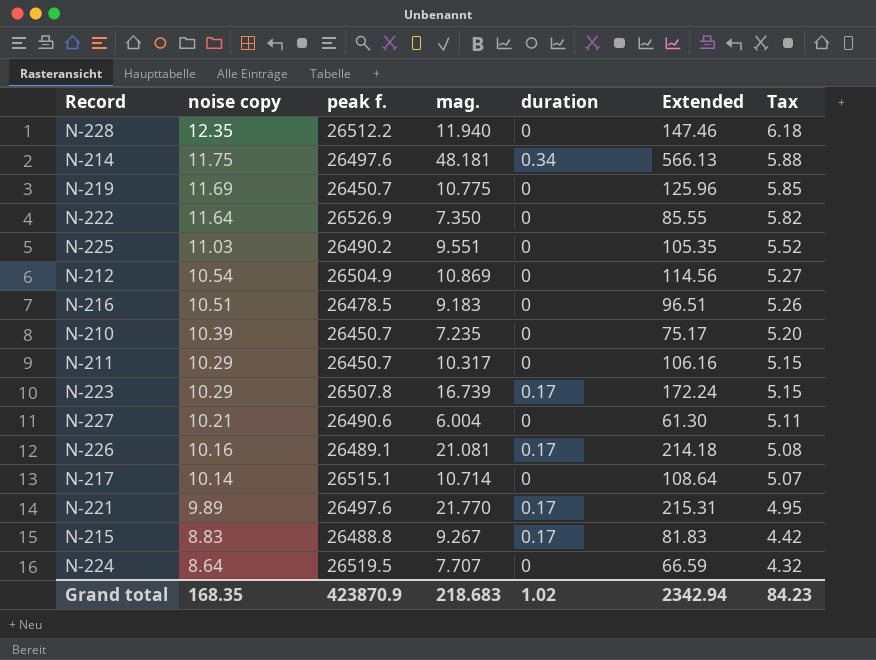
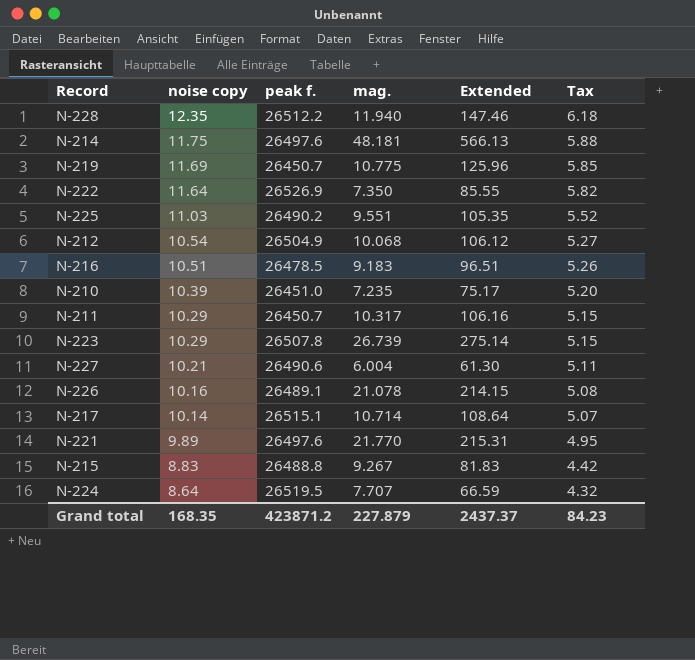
column duration | position: 5 -> none
N-212 | mag.: 10.869 -> 10.068
N-212 | Extended: 114.56 -> 106.12
N-210 | peak f.: 26450.7 -> 26451.0
N-223 | mag.: 16.739 -> 26.739
N-223 | Extended: 172.24 -> 275.14
N-226 | mag.: 21.081 -> 21.078
N-226 | Extended: 214.18 -> 214.15
Grand total | peak f.: 423870.9 -> 423871.2
Grand total | mag.: 218.683 -> 227.879
Grand total | Extended: 2342.94 -> 2437.37

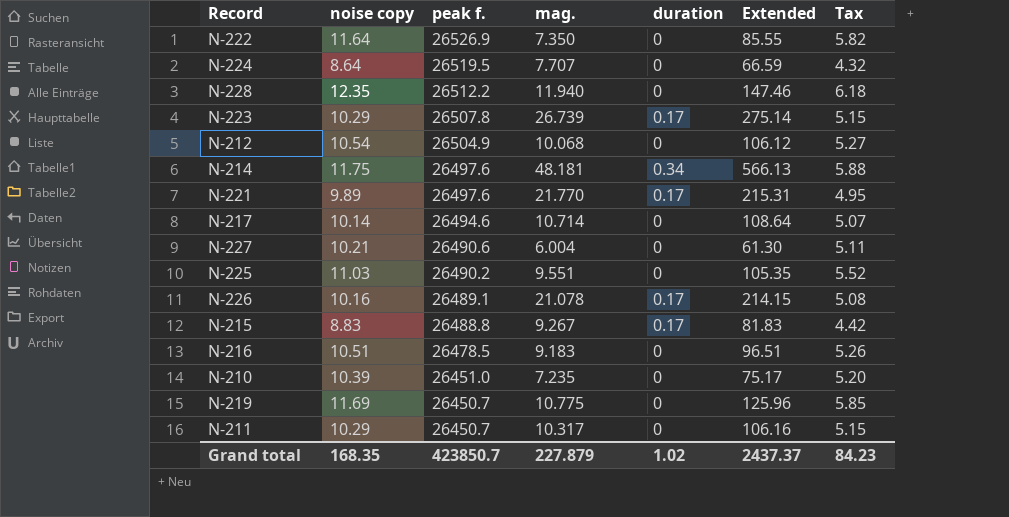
row order: noise copy descending -> peak f. descending
column duration | position: none -> 5
N-217 | peak f.: 26515.1 -> 26494.6
Grand total | peak f.: 423871.2 -> 423850.7

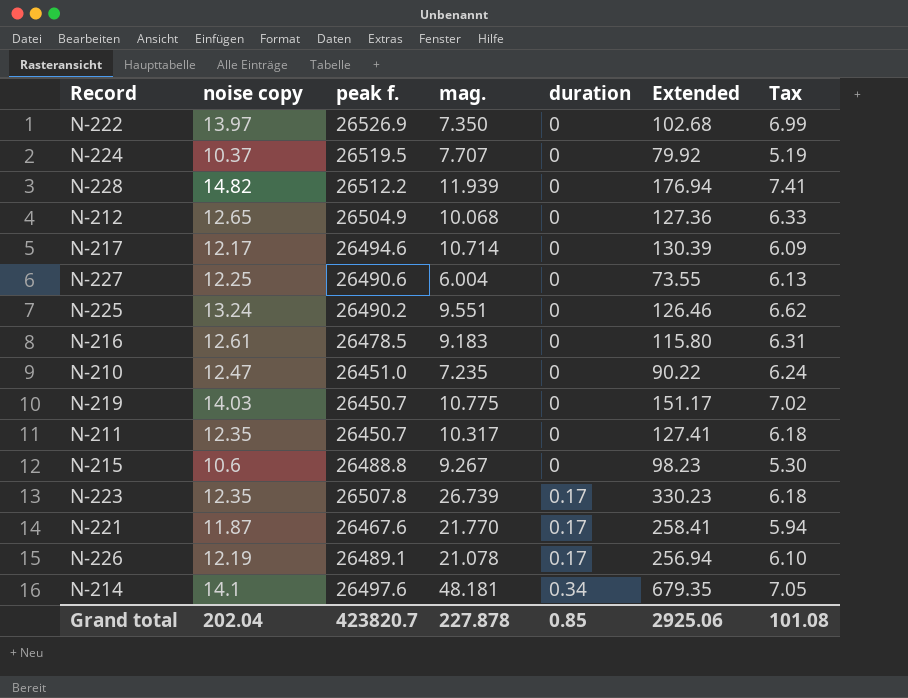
row order: peak f. descending -> duration ascending
N-222 | noise copy: 11.64 -> 13.97
N-222 | Extended: 85.55 -> 102.68
N-222 | Tax: 5.82 -> 6.99
N-224 | noise copy: 8.64 -> 10.37
N-224 | Extended: 66.59 -> 79.92
N-224 | Tax: 4.32 -> 5.19
N-228 | noise copy: 12.35 -> 14.82
N-228 | mag.: 11.940 -> 11.939
N-228 | Extended: 147.46 -> 176.94
N-228 | Tax: 6.18 -> 7.41
N-212 | noise copy: 10.54 -> 12.65
N-212 | Extended: 106.12 -> 127.36
N-212 | Tax: 5.27 -> 6.33
N-217 | noise copy: 10.14 -> 12.17
N-217 | Extended: 108.64 -> 130.39
N-217 | Tax: 5.07 -> 6.09
N-227 | noise copy: 10.21 -> 12.25
N-227 | Extended: 61.30 -> 73.55
N-227 | Tax: 5.11 -> 6.13
N-225 | noise copy: 11.03 -> 13.24
N-225 | Extended: 105.35 -> 126.46
N-225 | Tax: 5.52 -> 6.62
N-216 | noise copy: 10.51 -> 12.61
N-216 | Extended: 96.51 -> 115.80
N-216 | Tax: 5.26 -> 6.31
N-210 | noise copy: 10.39 -> 12.47
N-210 | Extended: 75.17 -> 90.22
N-210 | Tax: 5.20 -> 6.24
N-219 | noise copy: 11.69 -> 14.03
N-219 | Extended: 125.96 -> 151.17
N-219 | Tax: 5.85 -> 7.02
N-211 | noise copy: 10.29 -> 12.35
N-211 | Extended: 106.16 -> 127.41
N-211 | Tax: 5.15 -> 6.18
N-215 | noise copy: 8.83 -> 10.6
N-215 | duration: 0.17 -> 0
N-215 | Extended: 81.83 -> 98.23
N-215 | Tax: 4.42 -> 5.30
N-223 | noise copy: 10.29 -> 12.35
N-223 | Extended: 275.14 -> 330.23
N-223 | Tax: 5.15 -> 6.18
N-221 | noise copy: 9.89 -> 11.87
N-221 | peak f.: 26497.6 -> 26467.6
N-221 | Extended: 215.31 -> 258.41
N-221 | Tax: 4.95 -> 5.94
N-226 | noise copy: 10.16 -> 12.19
N-226 | Extended: 214.15 -> 256.94
N-226 | Tax: 5.08 -> 6.10
N-214 | noise copy: 11.75 -> 14.1
N-214 | Extended: 566.13 -> 679.35
N-214 | Tax: 5.88 -> 7.05
Grand total | noise copy: 168.35 -> 202.04
Grand total | peak f.: 423850.7 -> 423820.7
Grand total | mag.: 227.879 -> 227.878
Grand total | duration: 1.02 -> 0.85
Grand total | Extended: 2437.37 -> 2925.06
Grand total | Tax: 84.23 -> 101.08

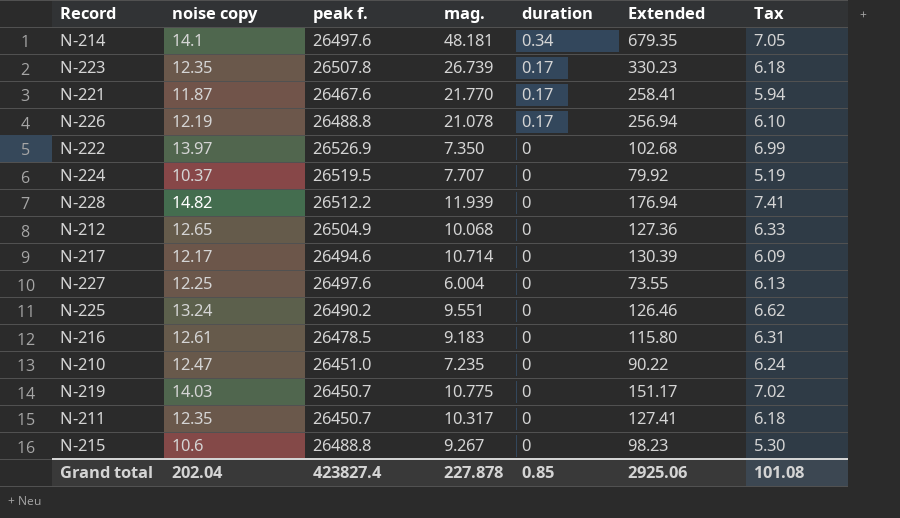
row order: duration ascending -> duration descending
N-226 | peak f.: 26489.1 -> 26488.8
N-227 | peak f.: 26490.6 -> 26497.6
Grand total | peak f.: 423820.7 -> 423827.4

